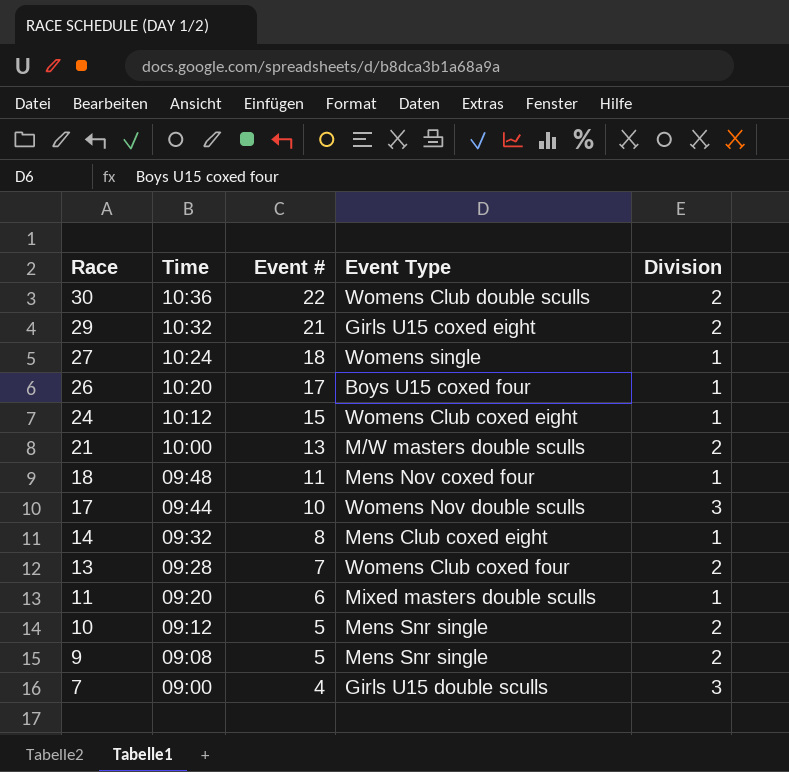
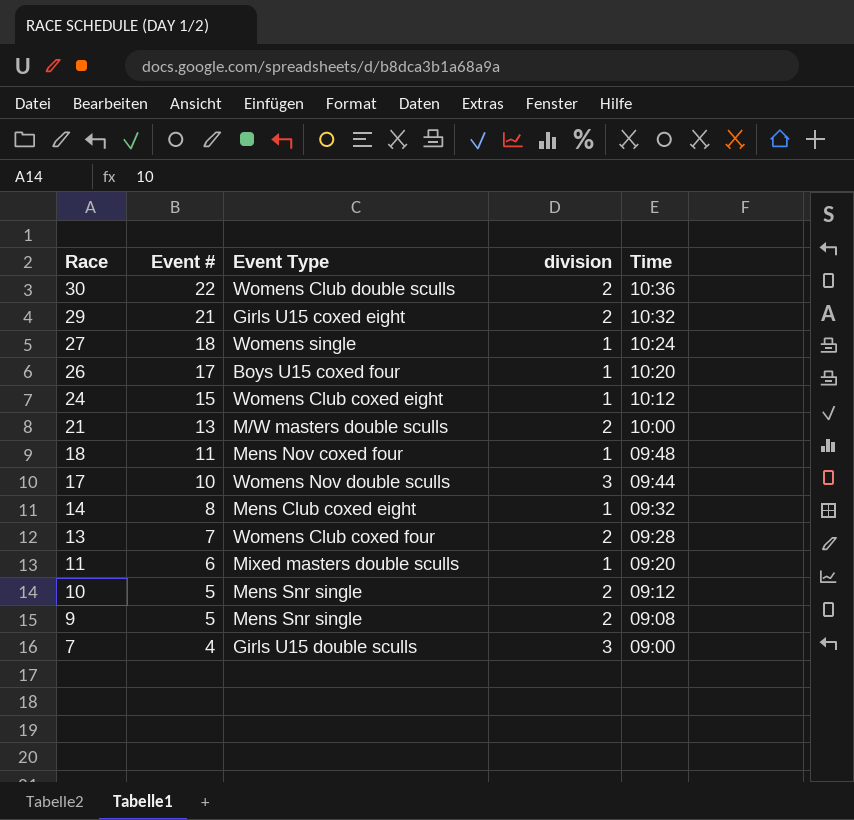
column name: Division -> division
column Time | position: 2 -> 5

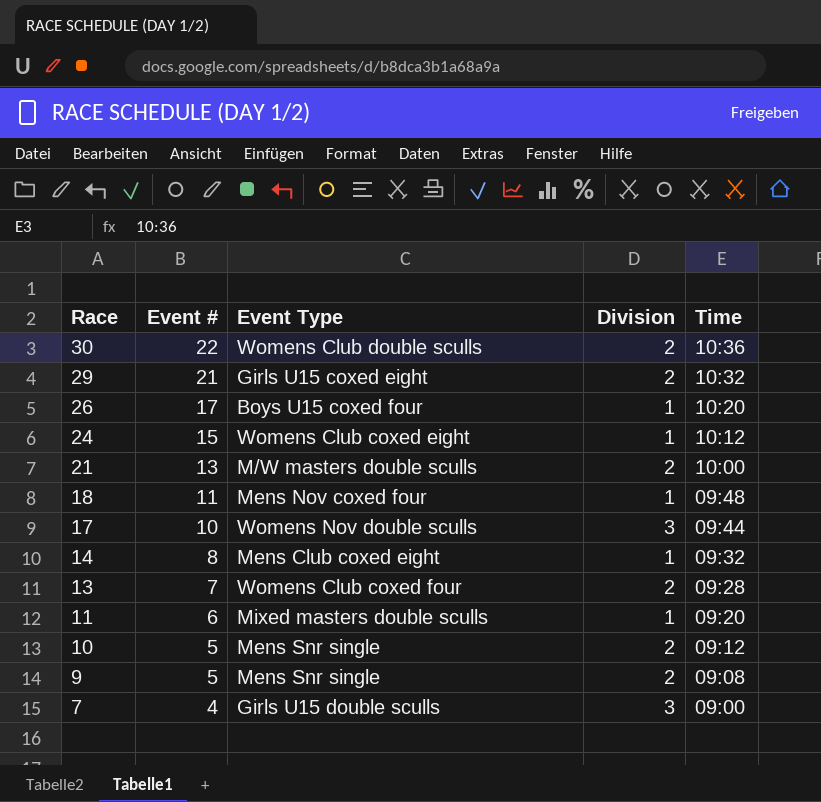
column name: division -> Division
row 27: 18 | Womens single | 1 | 10:24 -> none

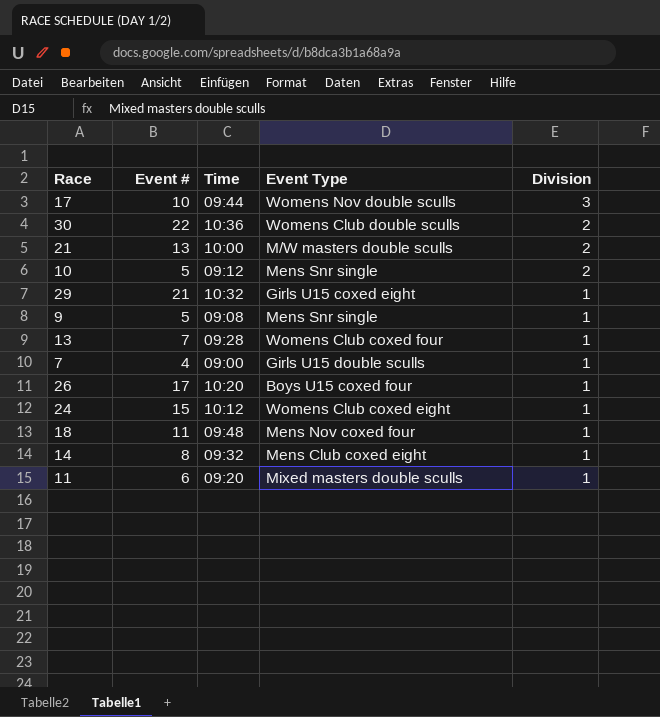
row order: Race descending -> Division descending
column Time | position: 5 -> 3
29 | Division: 2 -> 1
9 | Division: 2 -> 1
13 | Division: 2 -> 1
7 | Division: 3 -> 1

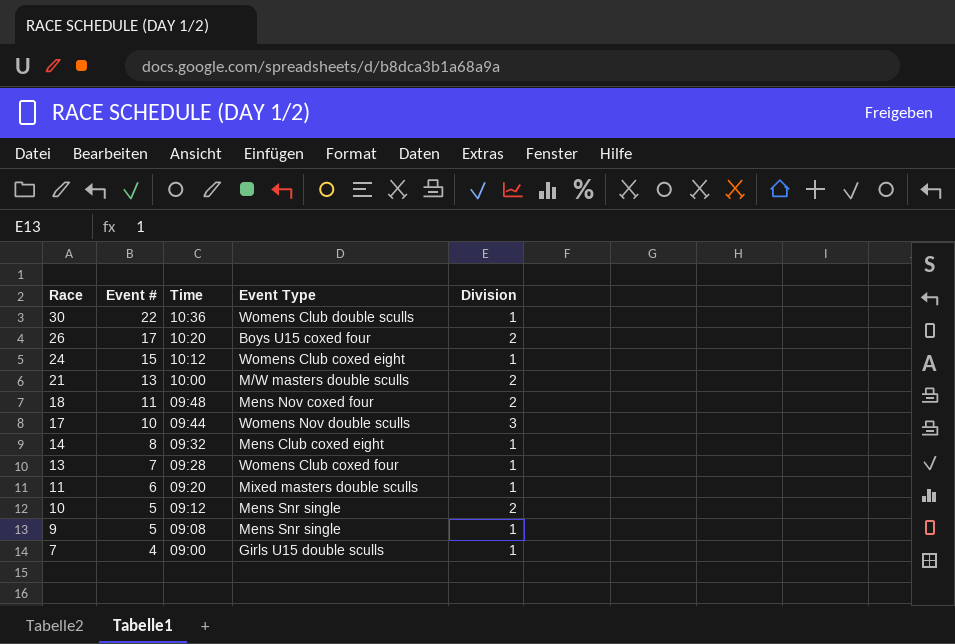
row order: Division descending -> Race descending
row 29: 21 | 10:32 | Girls U15 coxed eight | 1 -> none
30 | Division: 2 -> 1
26 | Division: 1 -> 2
18 | Division: 1 -> 2

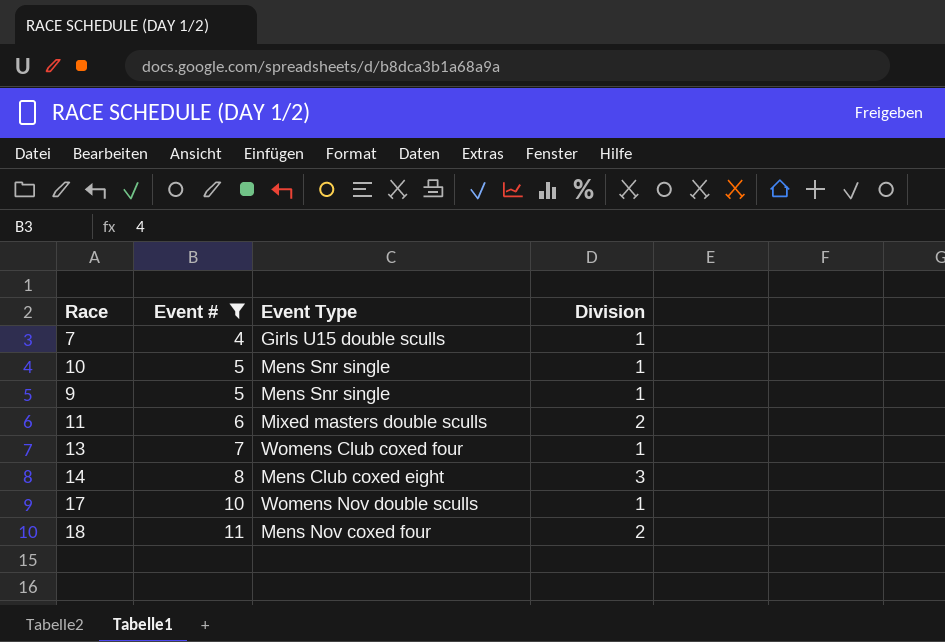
filter: none -> Event # <= 11
row order: Race descending -> Event # ascending
column Time | position: 3 -> none
10 | Division: 2 -> 1
11 | Division: 1 -> 2
14 | Division: 1 -> 3
17 | Division: 3 -> 1

